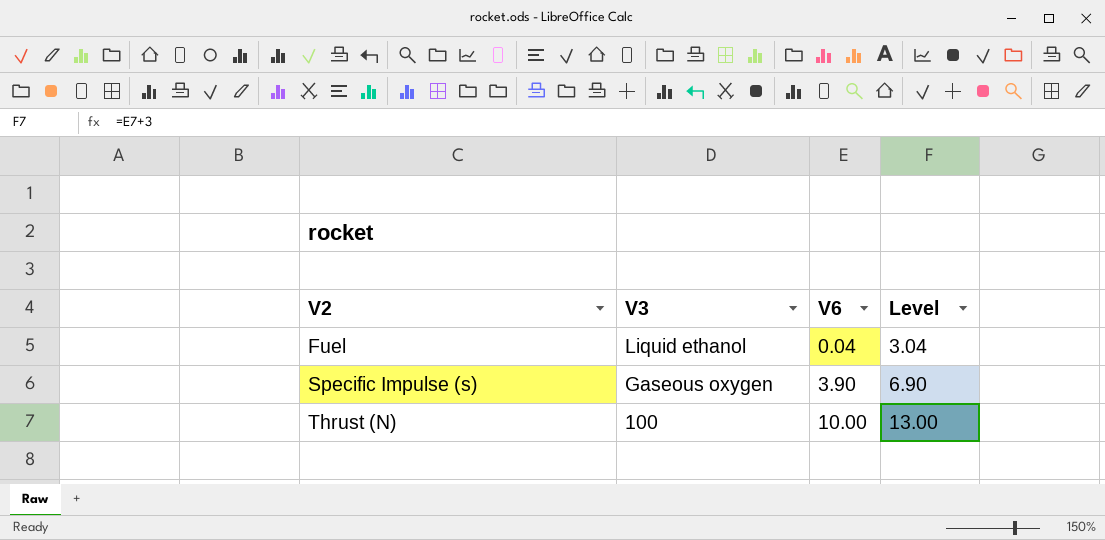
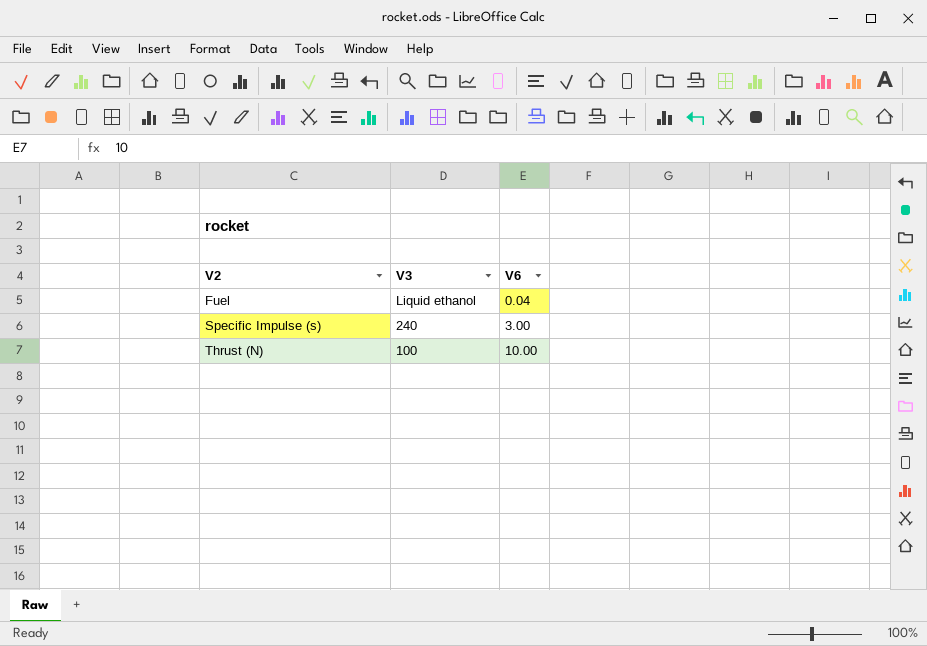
column Level | formula: [V6] + 3 -> none
Specific Impulse (s) | V3: Gaseous oxygen -> 240
Specific Impulse (s) | V6: 3.90 -> 3.00

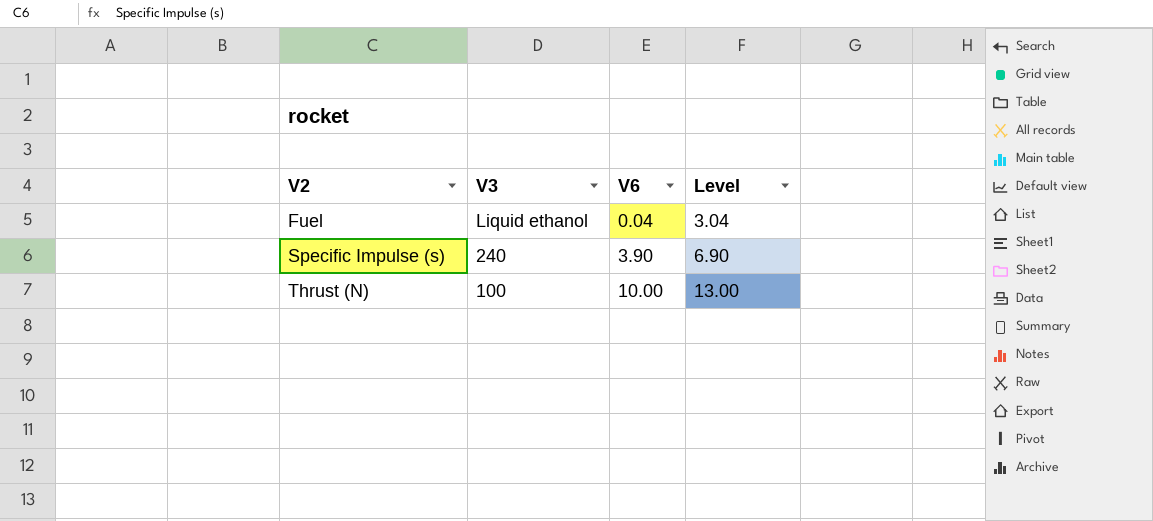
column Level | formula: none -> [V6] + 3
Specific Impulse (s) | V6: 3.00 -> 3.90

